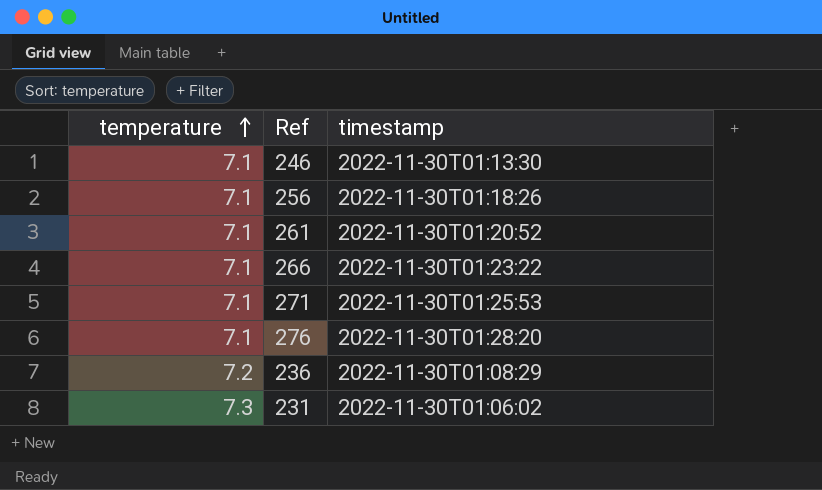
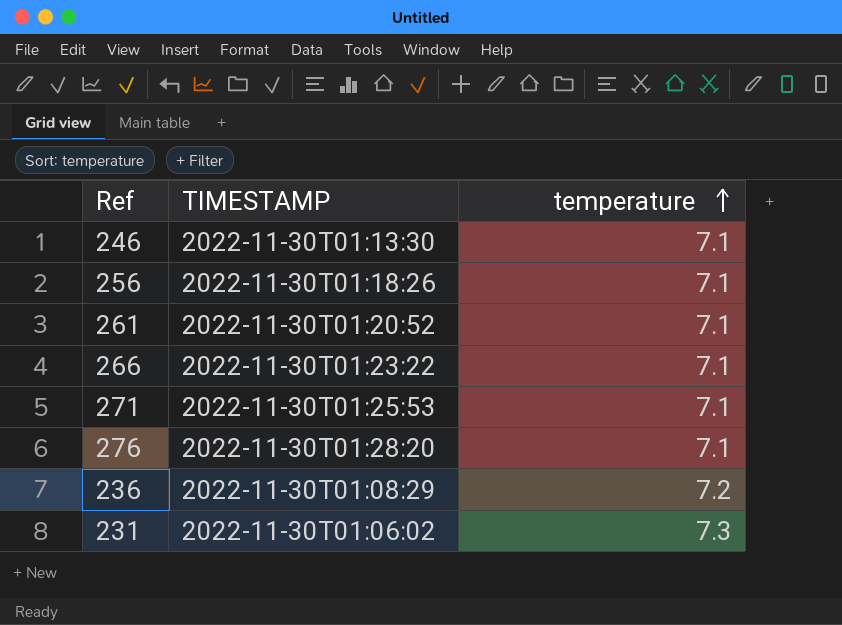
column name: timestamp -> TIMESTAMP
column temperature | position: 1 -> 3

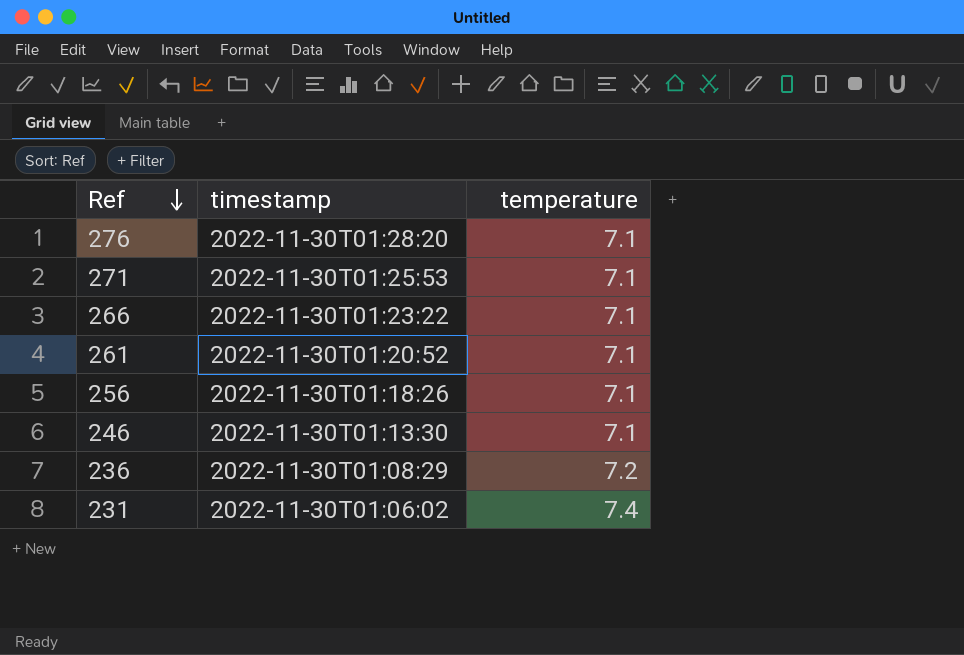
row order: temperature ascending -> Ref descending
column name: TIMESTAMP -> timestamp
231 | temperature: 7.3 -> 7.4

